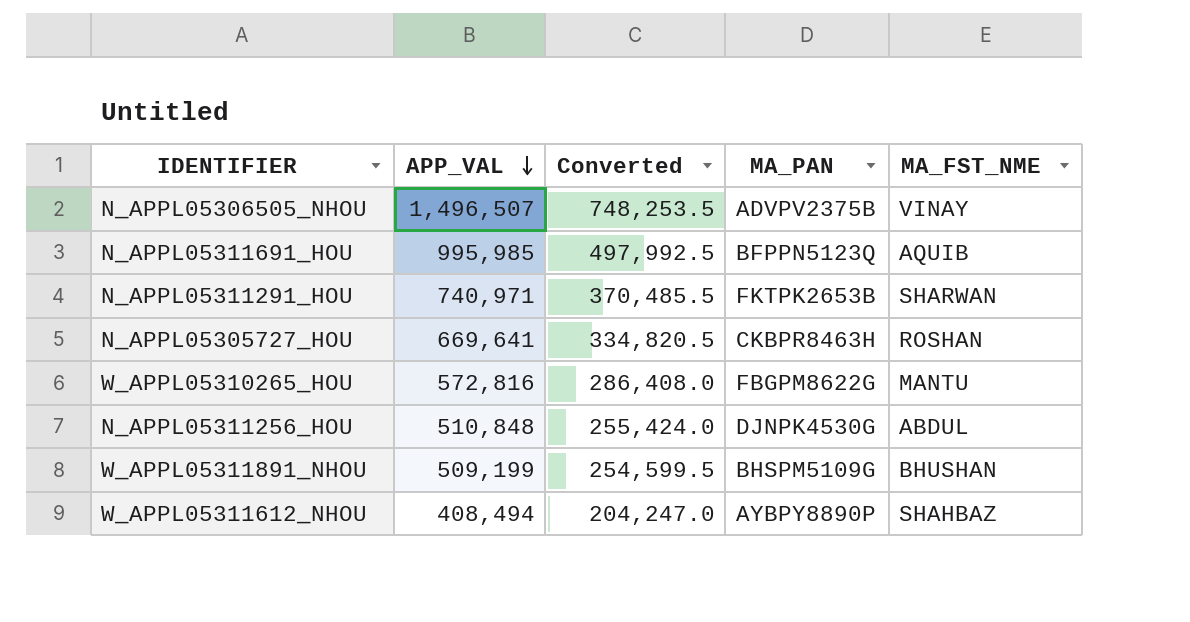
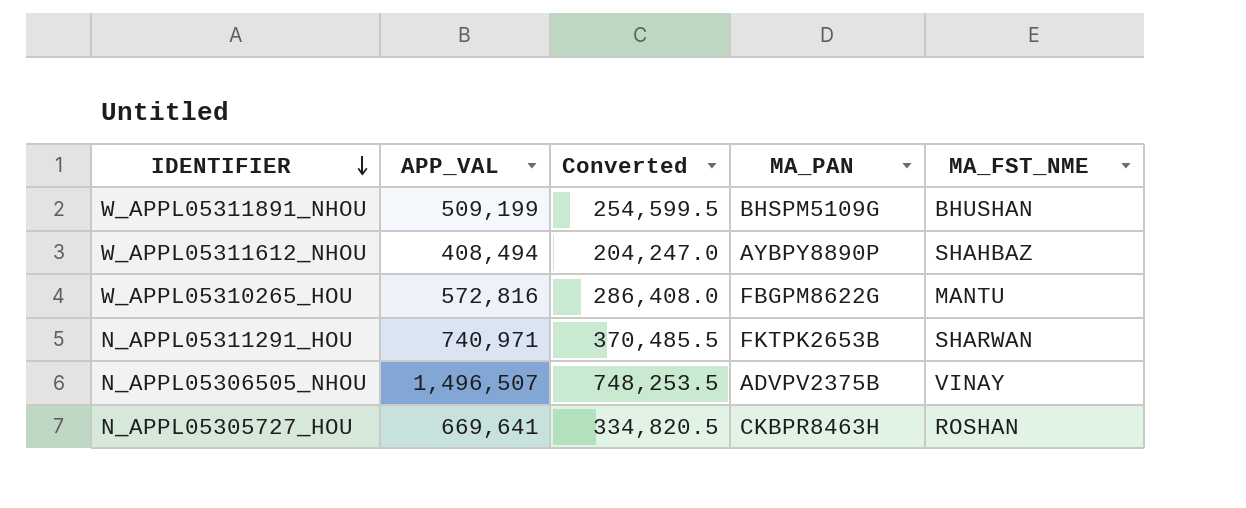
row order: APP_VAL descending -> IDENTIFIER descending
row N_APPL05311691_HOU: 995,985 | 497,992.5 | BFPPN5123Q | AQUIB -> none
row N_APPL05311256_HOU: 510,848 | 255,424.0 | DJNPK4530G | ABDUL -> none

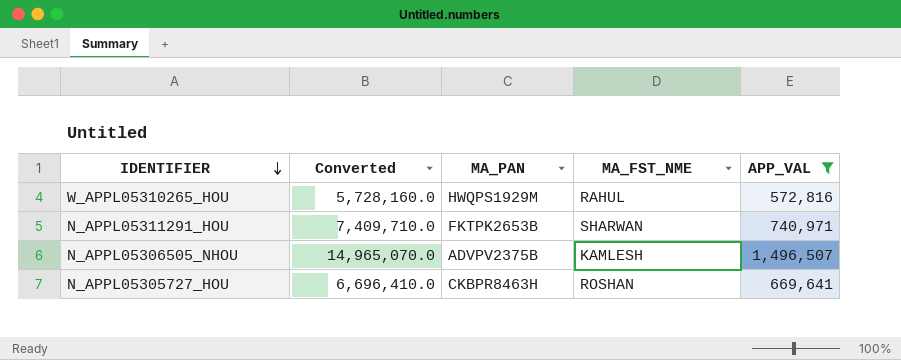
filter: none -> APP_VAL >= 572,816
column Converted | formula: [APP_VAL] * 0.5 -> [APP_VAL] * 10
column APP_VAL | position: 2 -> 5
W_APPL05310265_HOU | MA_PAN: FBGPM8622G -> HWQPS1929M
W_APPL05310265_HOU | MA_FST_NME: MANTU -> RAHUL
N_APPL05306505_NHOU | MA_FST_NME: VINAY -> KAMLESH

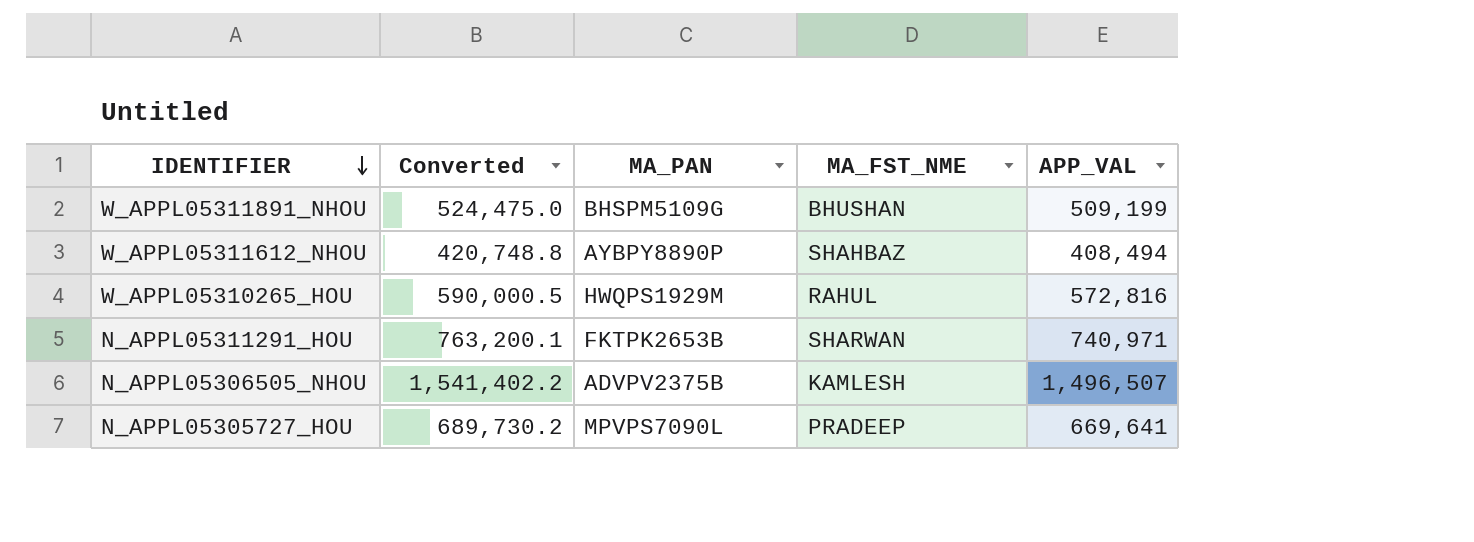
filter: APP_VAL >= 572,816 -> none
column Converted | formula: [APP_VAL] * 10 -> [APP_VAL] * 1.03
N_APPL05305727_HOU | MA_PAN: CKBPR8463H -> MPVPS7090L
N_APPL05305727_HOU | MA_FST_NME: ROSHAN -> PRADEEP

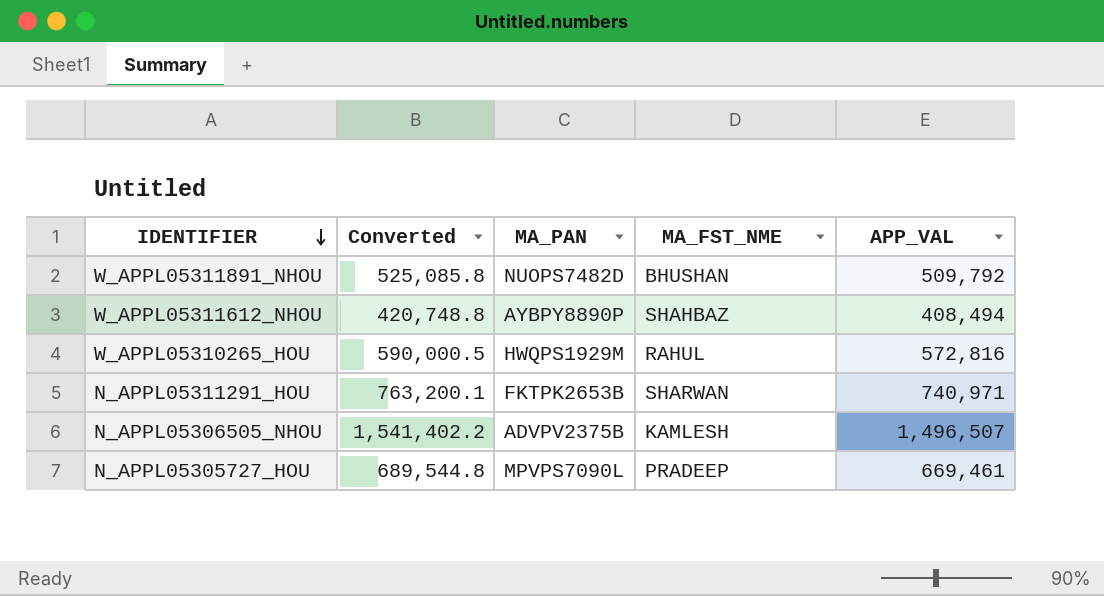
W_APPL05311891_NHOU | Converted: 524,475.0 -> 525,085.8
W_APPL05311891_NHOU | MA_PAN: BHSPM5109G -> NUOPS7482D
W_APPL05311891_NHOU | APP_VAL: 509,199 -> 509,792
N_APPL05305727_HOU | Converted: 689,730.2 -> 689,544.8
N_APPL05305727_HOU | APP_VAL: 669,641 -> 669,461

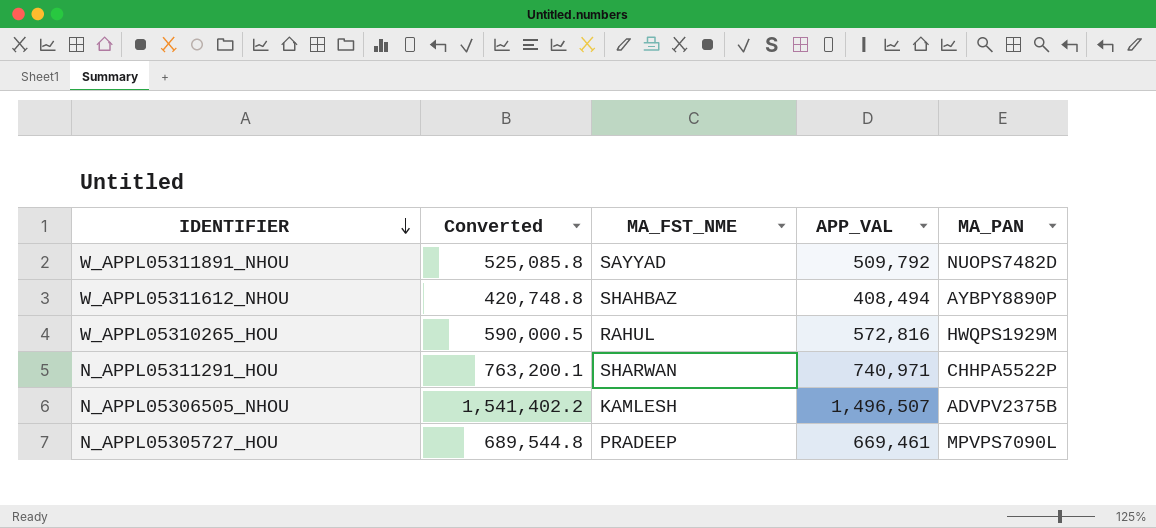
column MA_PAN | position: 3 -> 5
W_APPL05311891_NHOU | MA_FST_NME: BHUSHAN -> SAYYAD
N_APPL05311291_HOU | MA_PAN: FKTPK2653B -> CHHPA5522P

